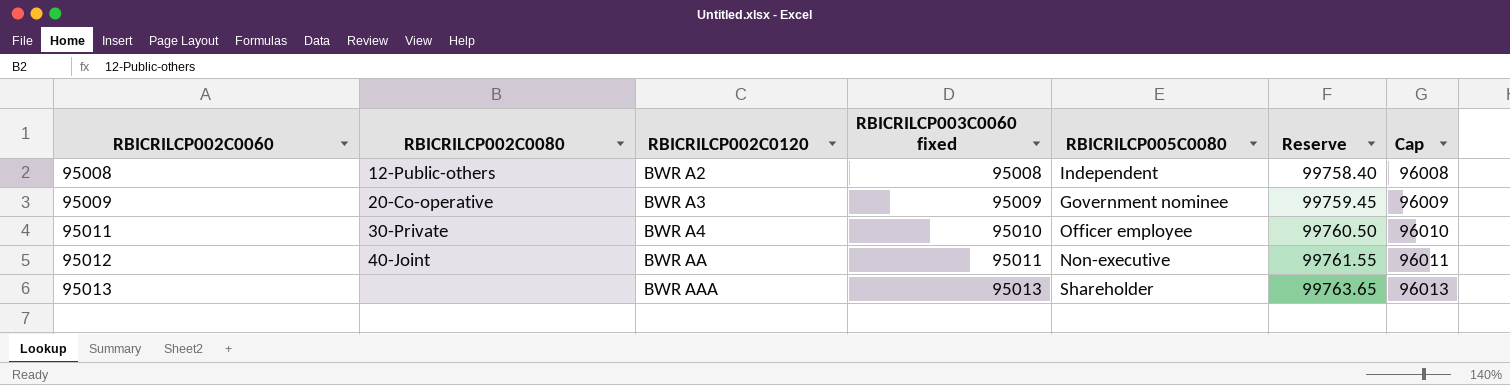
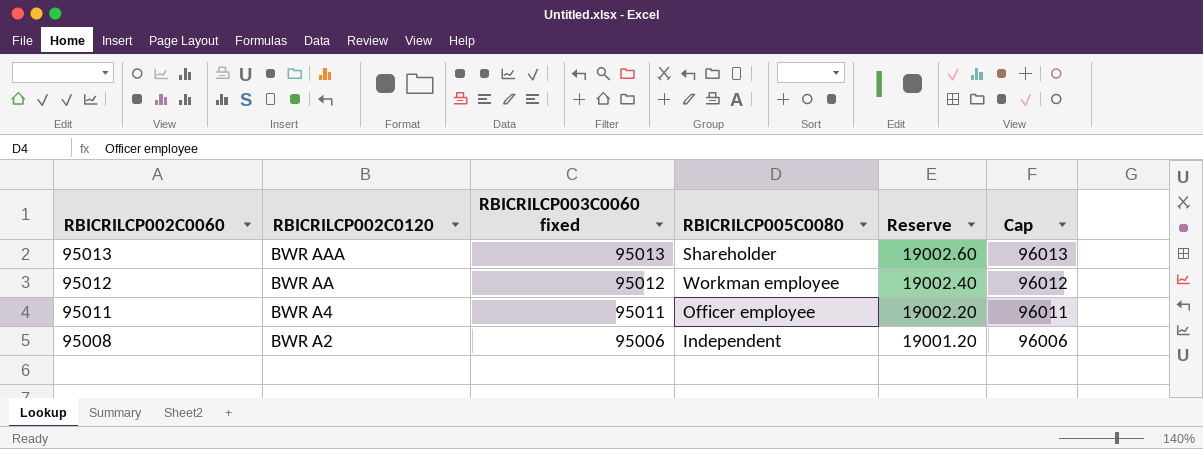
row order: RBICRILCP002C0060 ascending -> RBICRILCP002C0060 descending
column RBICRILCP002C0080 | position: 2 -> none
column Reserve | formula: [RBICRILCP003C0060 fixed] * 1.05 -> [RBICRILCP003C0060 fixed] * 0.2
row 95009: 20-Co-operative | BWR A3 | 95009 | Government nominee | 99759.45 | 96009 -> none
95012 | RBICRILCP003C0060 fixed: 95011 -> 95012
95012 | RBICRILCP005C0080: Non-executive -> Workman employee
95012 | Cap: 96011 -> 96012
95011 | RBICRILCP003C0060 fixed: 95010 -> 95011
95011 | Cap: 96010 -> 96011
95008 | RBICRILCP003C0060 fixed: 95008 -> 95006
95008 | Cap: 96008 -> 96006

